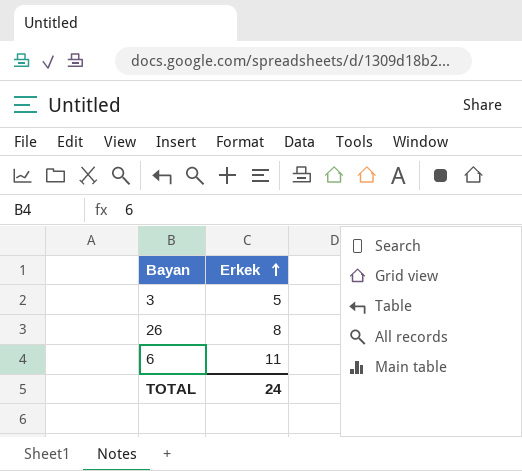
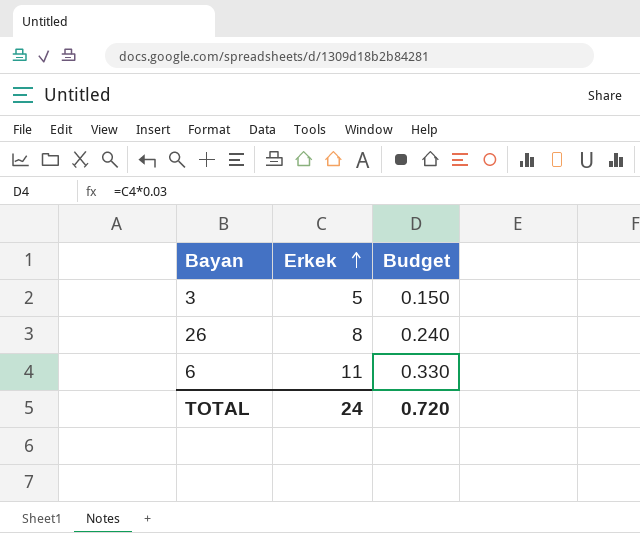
column Budget | formula: none -> [Erkek] * 0.03

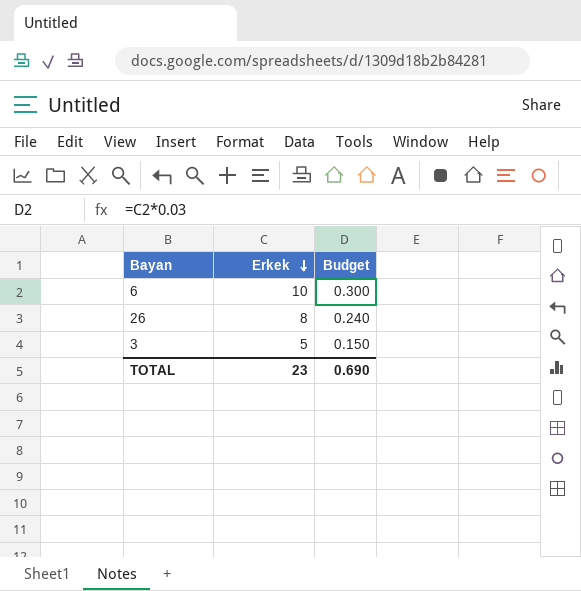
row order: Erkek ascending -> Erkek descending
6 | Erkek: 11 -> 10
6 | Budget: 0.330 -> 0.300
TOTAL | Erkek: 24 -> 23
TOTAL | Budget: 0.720 -> 0.690

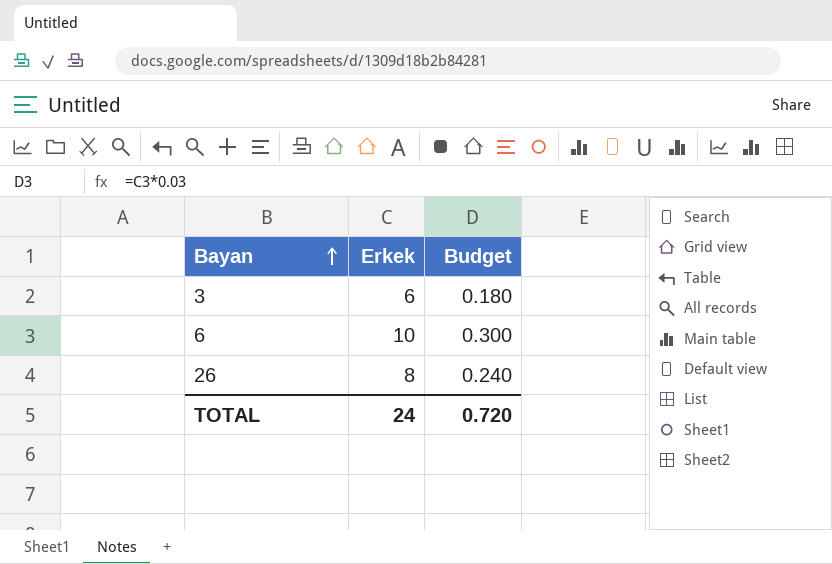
row order: Erkek descending -> Bayan ascending
3 | Erkek: 5 -> 6
3 | Budget: 0.150 -> 0.180
TOTAL | Erkek: 23 -> 24
TOTAL | Budget: 0.690 -> 0.720

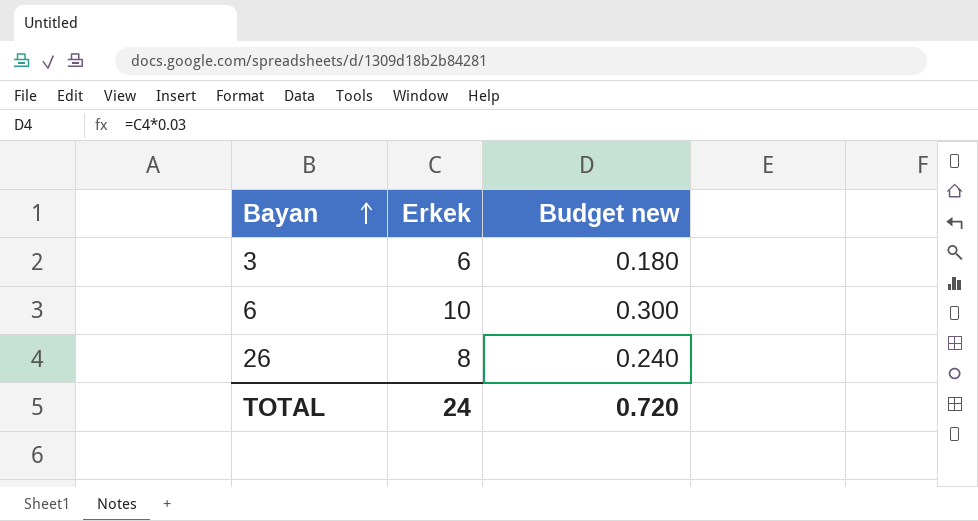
column name: Budget -> Budget new

